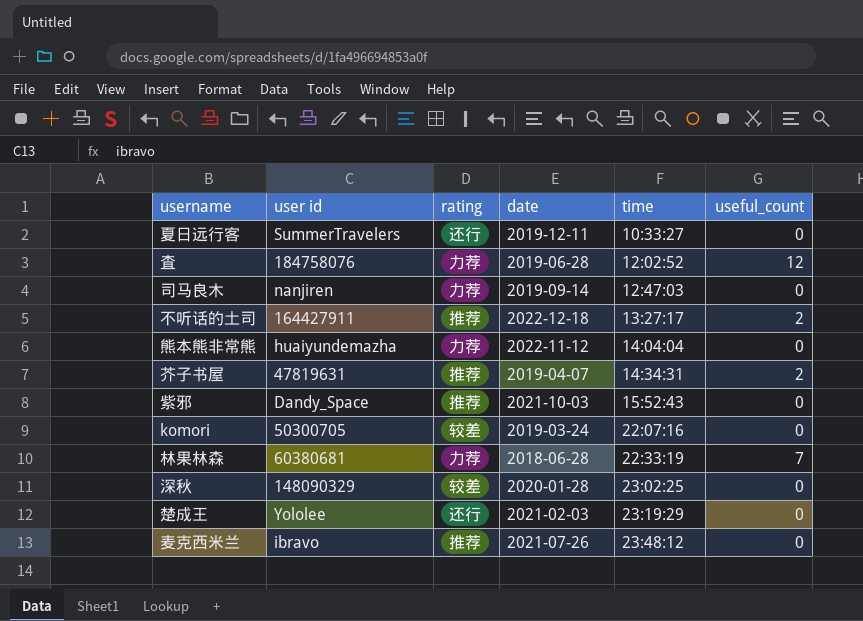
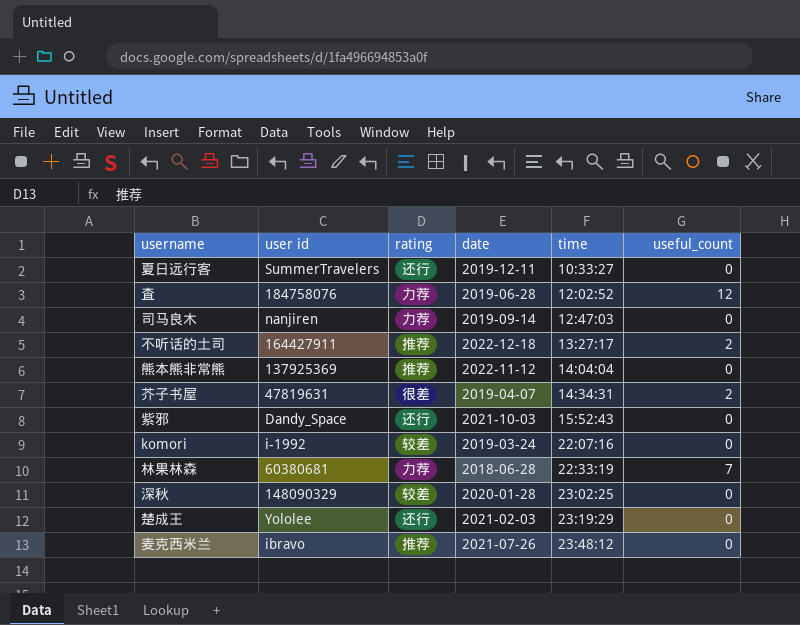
熊本熊非常熊 | user id: huaiyundemazha -> 137925369
熊本熊非常熊 | rating: 力荐 -> 推荐
芥子书屋 | rating: 推荐 -> 很差
紫邪 | rating: 推荐 -> 还行
komori | user id: 50300705 -> i-1992

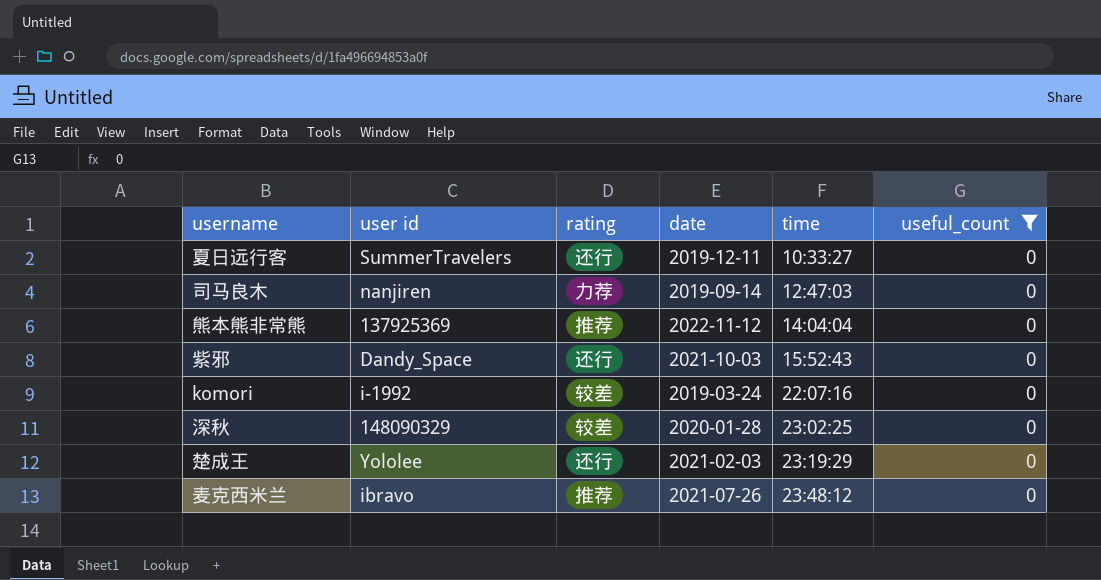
filter: none -> useful_count = 0

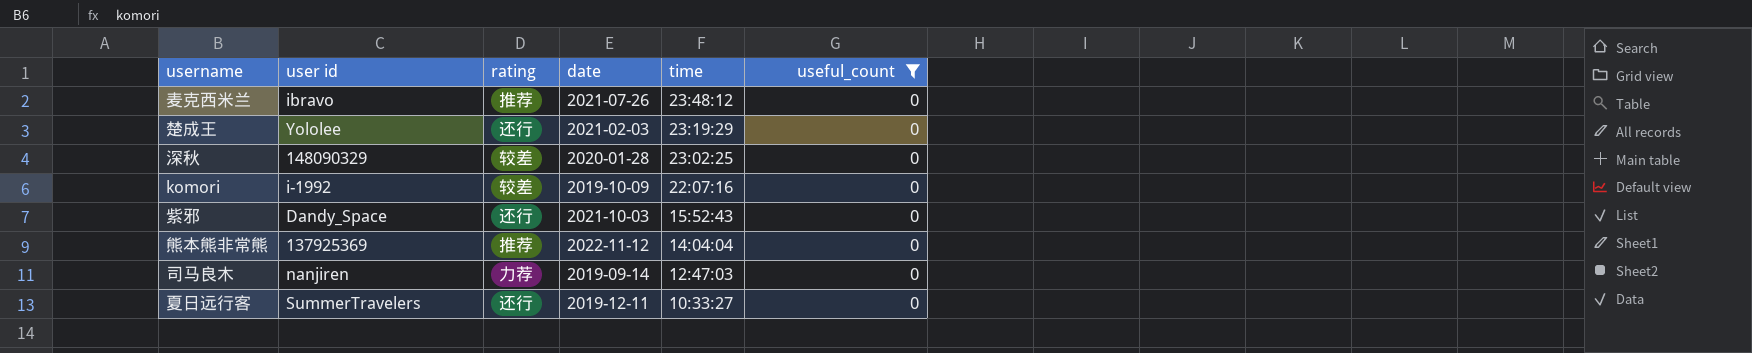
row order: time ascending -> time descending
komori | date: 2019-03-24 -> 2019-10-09

